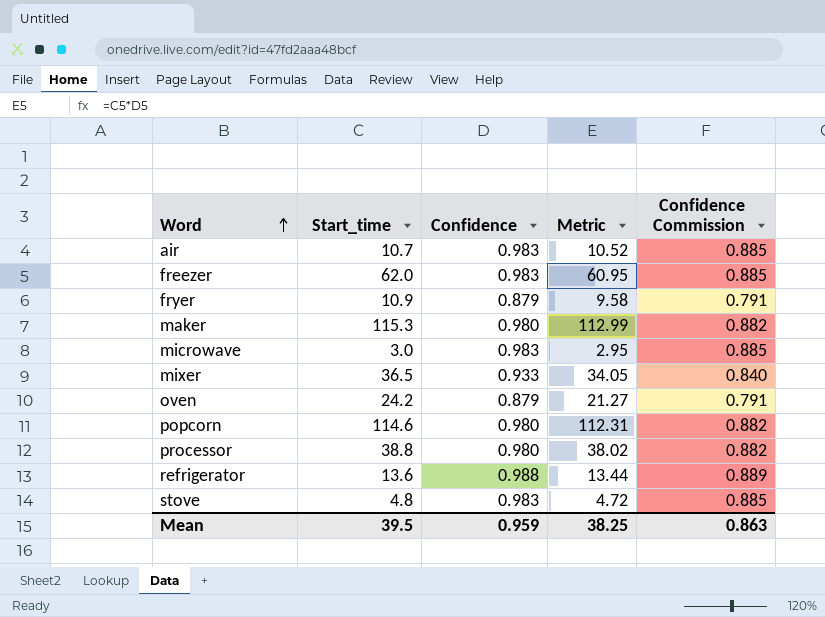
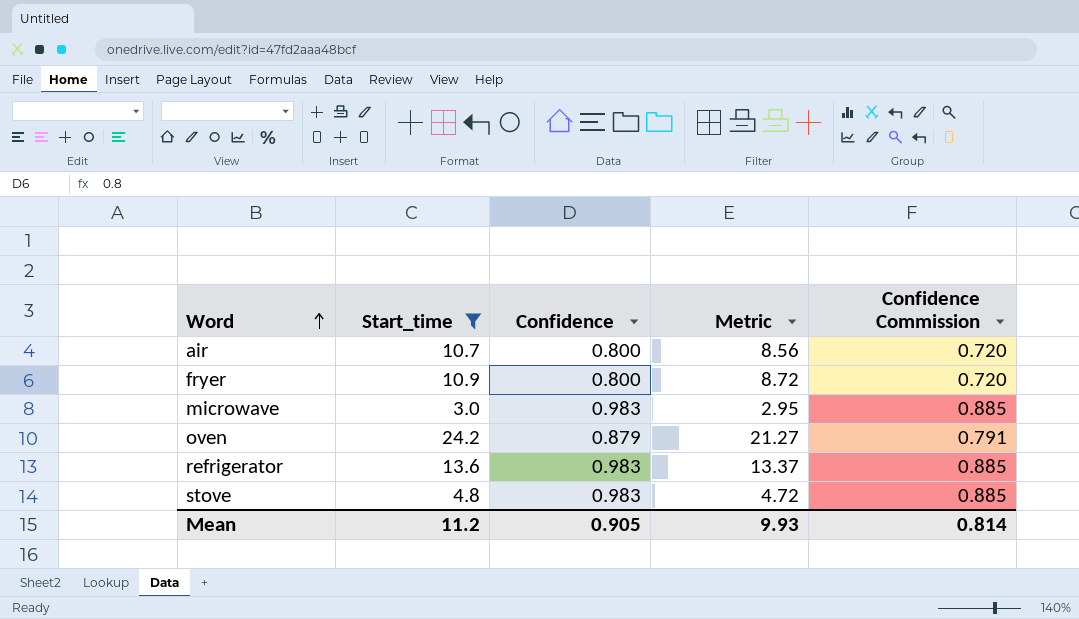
filter: none -> Start_time <= 24.2
air | Confidence: 0.983 -> 0.800
air | Metric: 10.52 -> 8.56
air | Confidence Commission: 0.885 -> 0.720
fryer | Confidence: 0.879 -> 0.800
fryer | Metric: 9.58 -> 8.72
fryer | Confidence Commission: 0.791 -> 0.720
refrigerator | Confidence: 0.988 -> 0.983
refrigerator | Metric: 13.44 -> 13.37
refrigerator | Confidence Commission: 0.889 -> 0.885
Mean | Start_time: 39.5 -> 11.2
Mean | Confidence: 0.959 -> 0.905
Mean | Metric: 38.25 -> 9.93
Mean | Confidence Commission: 0.863 -> 0.814

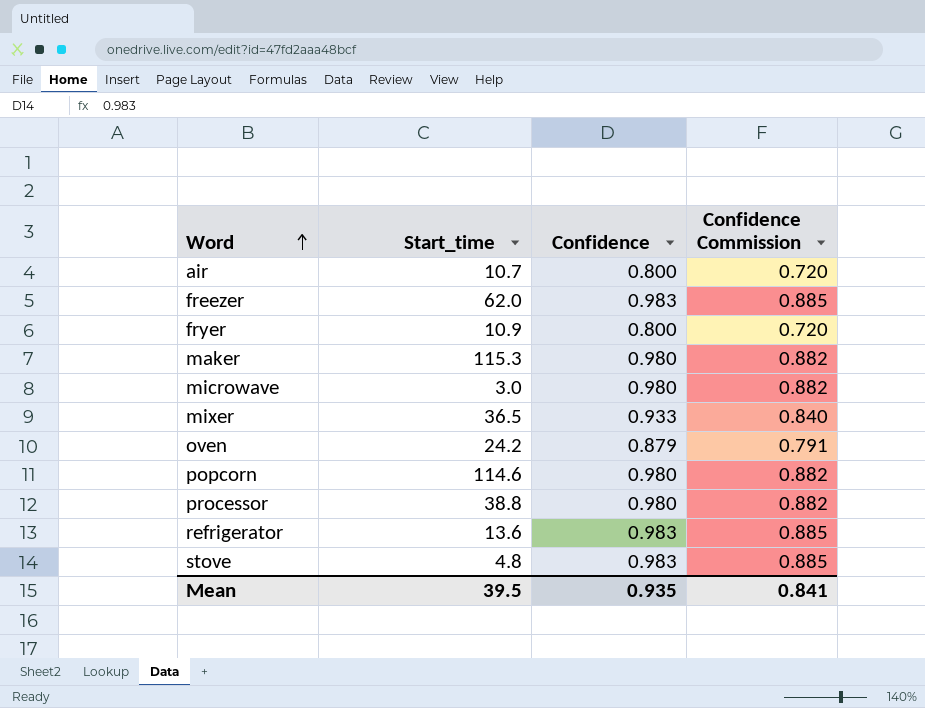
filter: Start_time <= 24.2 -> none
column Metric | formula: [Start_time] * [Confidence] -> none
microwave | Confidence: 0.983 -> 0.980
microwave | Confidence Commission: 0.885 -> 0.882
Mean | Start_time: 11.2 -> 39.5
Mean | Confidence: 0.905 -> 0.935
Mean | Confidence Commission: 0.814 -> 0.841

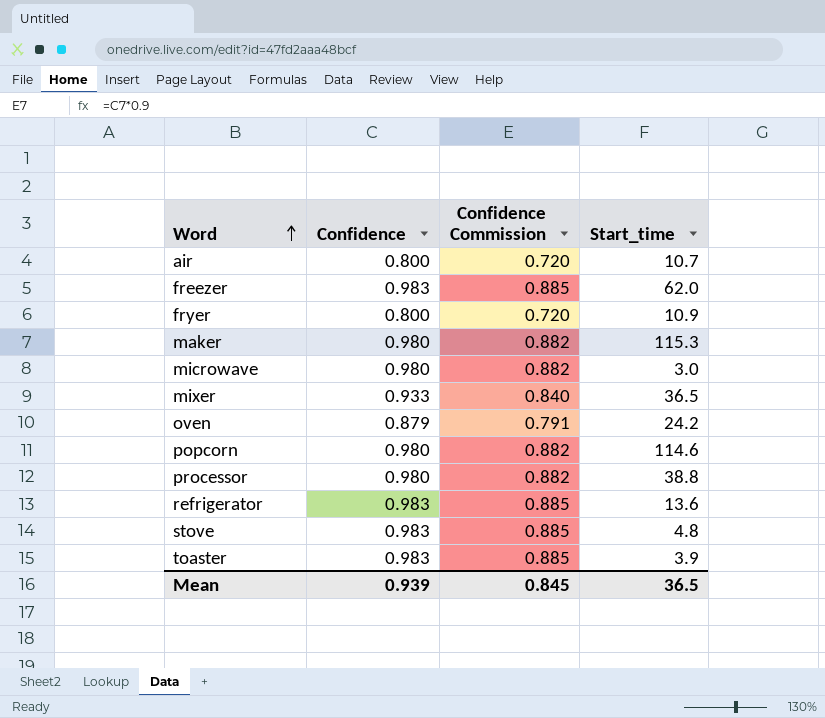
column Start_time | position: 2 -> 4
row toaster: none -> 0.983 | 0.885 | 3.9
Mean | Confidence: 0.935 -> 0.939
Mean | Confidence Commission: 0.841 -> 0.845
Mean | Start_time: 39.5 -> 36.5

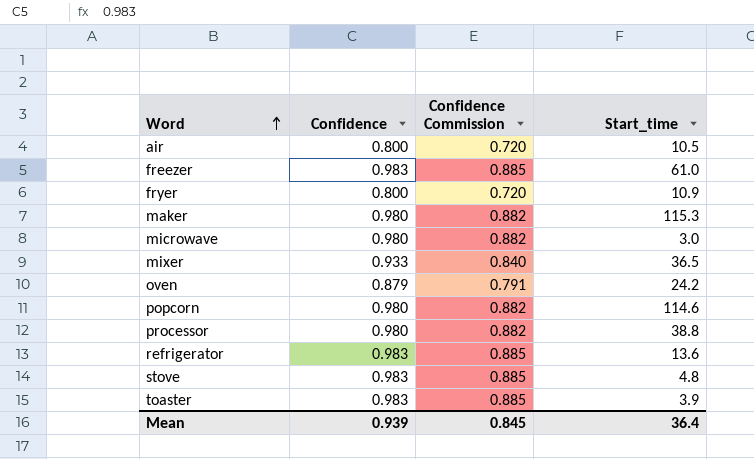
air | Start_time: 10.7 -> 10.5
freezer | Start_time: 62.0 -> 61.0
Mean | Start_time: 36.5 -> 36.4

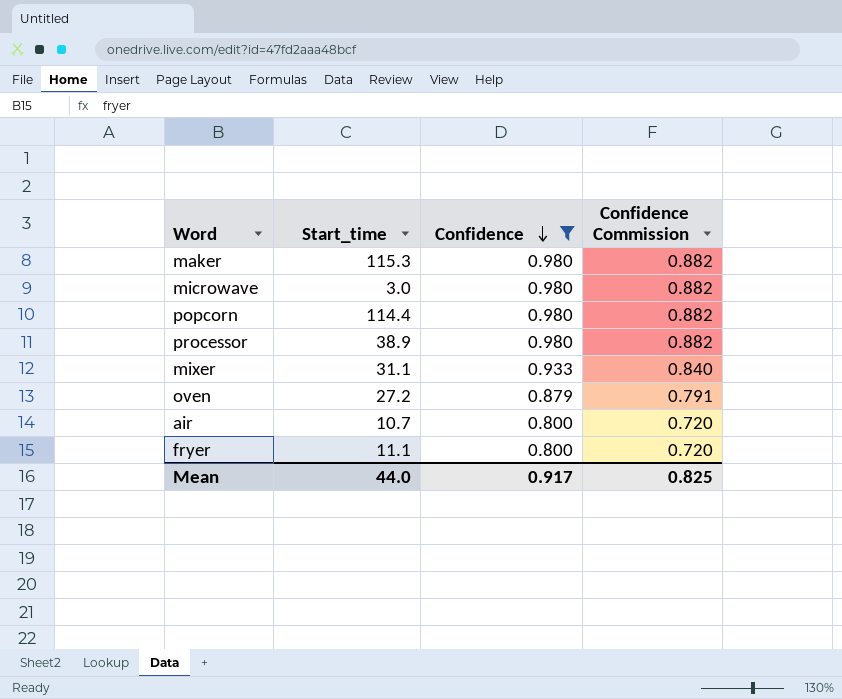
filter: none -> Confidence != 0.983
row order: Word ascending -> Confidence descending
column Start_time | position: 4 -> 2
popcorn | Start_time: 114.6 -> 114.4
processor | Start_time: 38.8 -> 38.9
mixer | Start_time: 36.5 -> 31.1
oven | Start_time: 24.2 -> 27.2
air | Start_time: 10.5 -> 10.7
fryer | Start_time: 10.9 -> 11.1
Mean | Start_time: 36.4 -> 44.0
Mean | Confidence: 0.939 -> 0.917
Mean | Confidence Commission: 0.845 -> 0.825

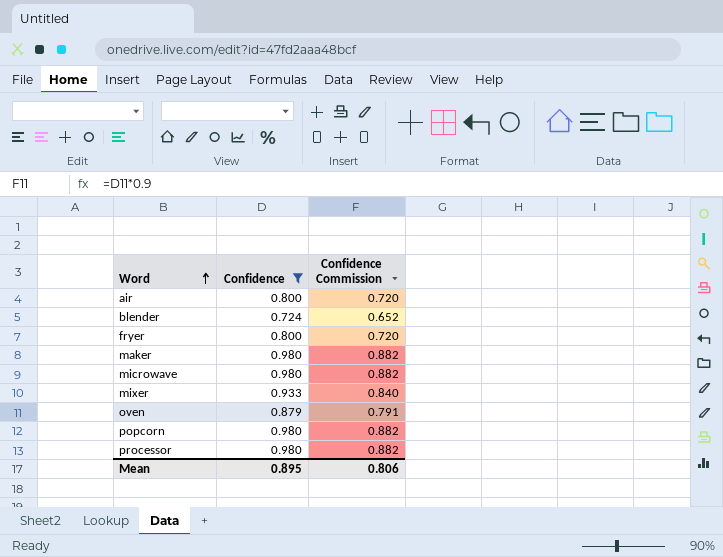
row order: Confidence descending -> Word ascending
column Start_time | position: 2 -> none
row blender: none -> 0.724 | 0.652
Mean | Confidence: 0.917 -> 0.895
Mean | Confidence Commission: 0.825 -> 0.806

